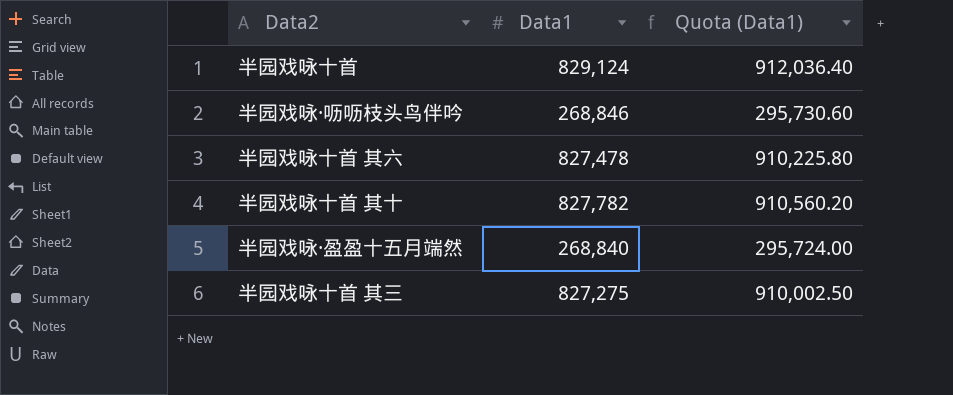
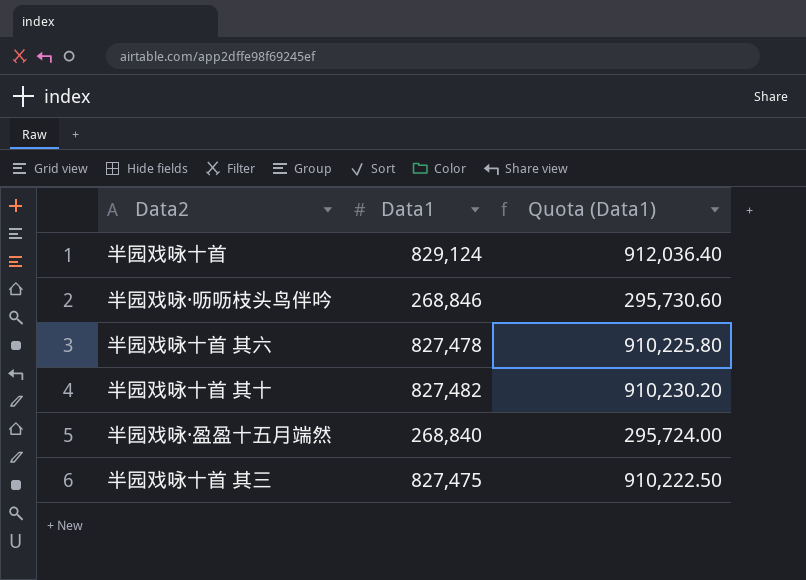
半园戏咏十首 其十 | Data1: 827,782 -> 827,482
半园戏咏十首 其十 | Quota (Data1): 910,560.20 -> 910,230.20
半园戏咏十首 其三 | Data1: 827,275 -> 827,475
半园戏咏十首 其三 | Quota (Data1): 910,002.50 -> 910,222.50

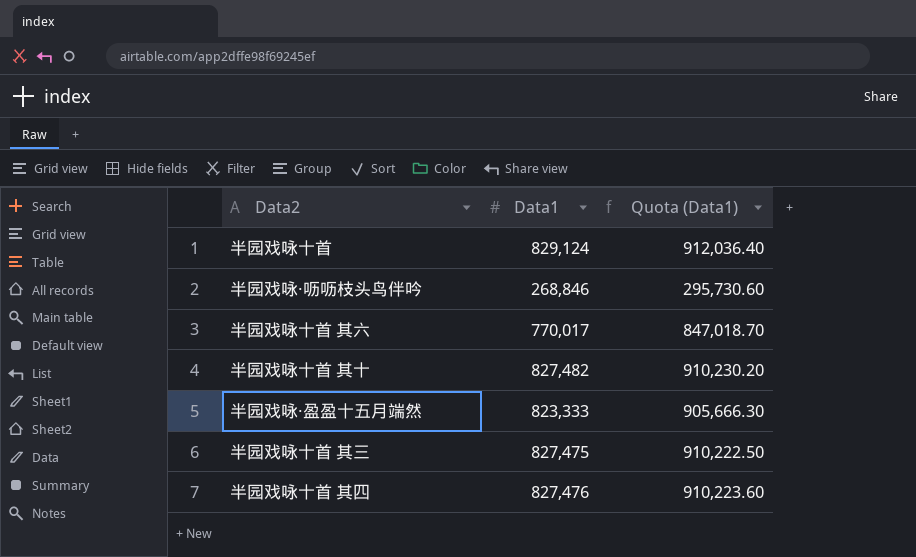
半园戏咏十首 其六 | Data1: 827,478 -> 770,017
半园戏咏十首 其六 | Quota (Data1): 910,225.80 -> 847,018.70
半园戏咏·盈盈十五月端然 | Data1: 268,840 -> 823,333
半园戏咏·盈盈十五月端然 | Quota (Data1): 295,724.00 -> 905,666.30
row 半园戏咏十首 其四: none -> 827,476 | 910,223.60

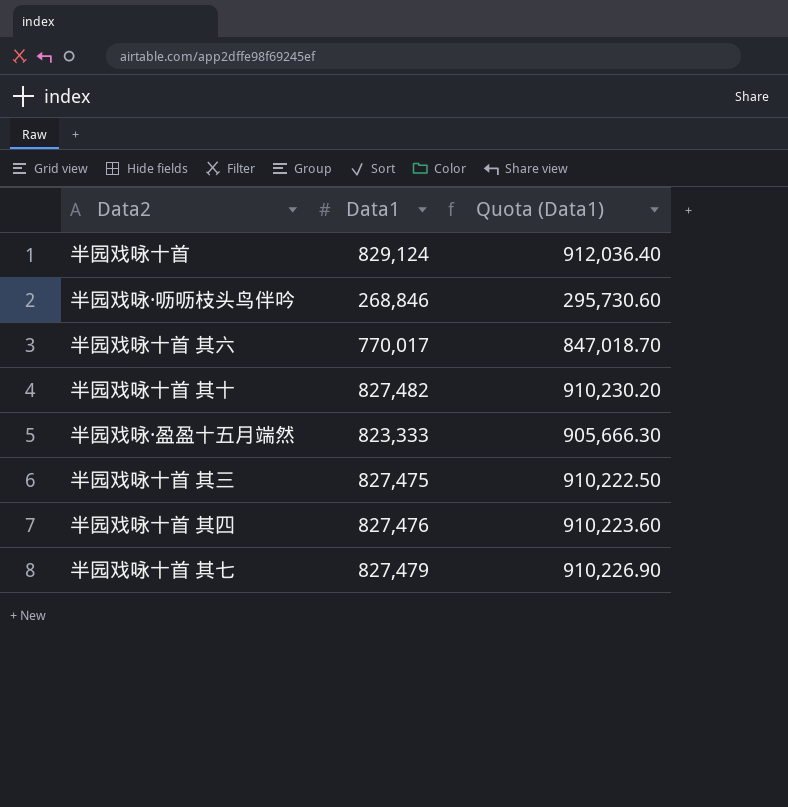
row 半园戏咏十首 其七: none -> 827,479 | 910,226.90

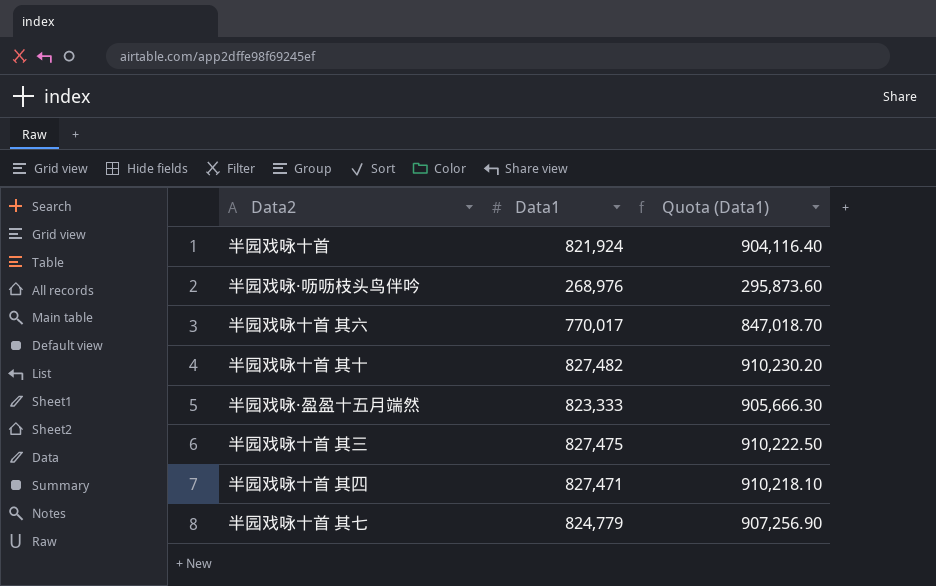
半园戏咏十首 | Data1: 829,124 -> 821,924
半园戏咏十首 | Quota (Data1): 912,036.40 -> 904,116.40
半园戏咏·呖呖枝头鸟伴吟 | Data1: 268,846 -> 268,976
半园戏咏·呖呖枝头鸟伴吟 | Quota (Data1): 295,730.60 -> 295,873.60
半园戏咏十首 其四 | Data1: 827,476 -> 827,471
半园戏咏十首 其四 | Quota (Data1): 910,223.60 -> 910,218.10
半园戏咏十首 其七 | Data1: 827,479 -> 824,779
半园戏咏十首 其七 | Quota (Data1): 910,226.90 -> 907,256.90

